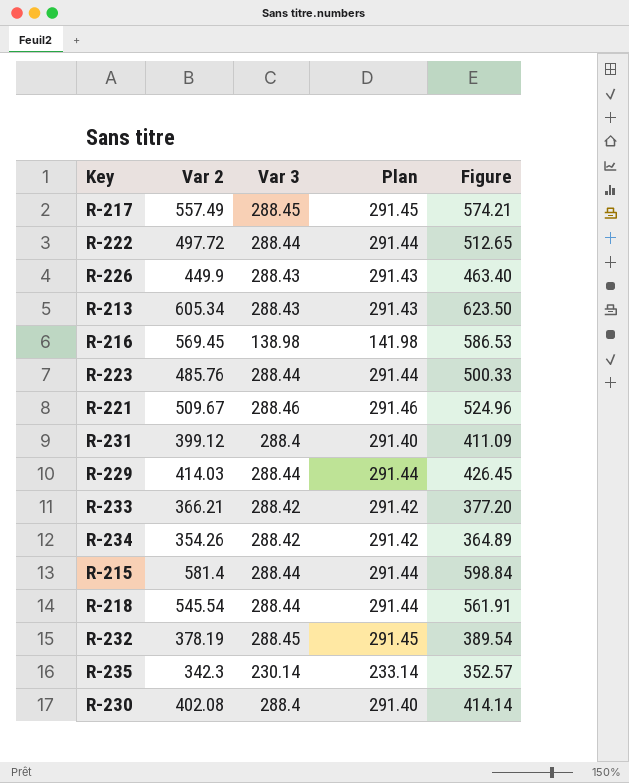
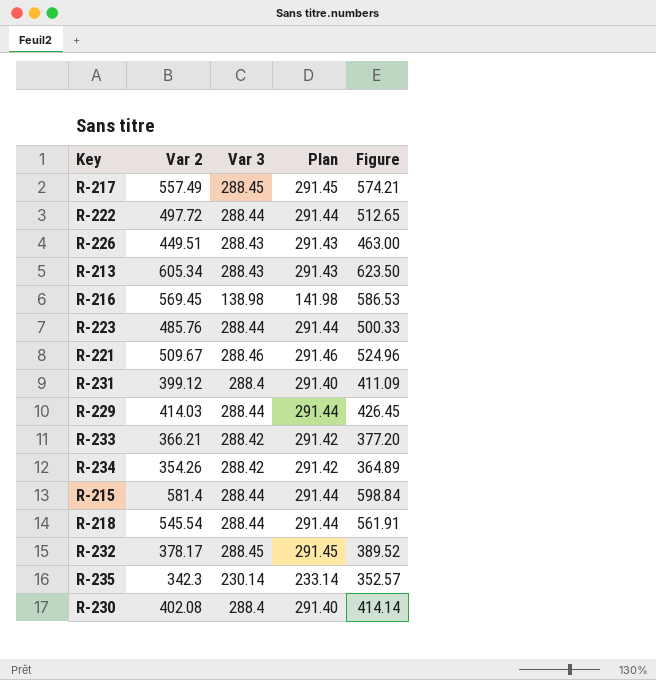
R-226 | Var 2: 449.9 -> 449.51
R-226 | Figure: 463.40 -> 463.00
R-232 | Var 2: 378.19 -> 378.17
R-232 | Figure: 389.54 -> 389.52

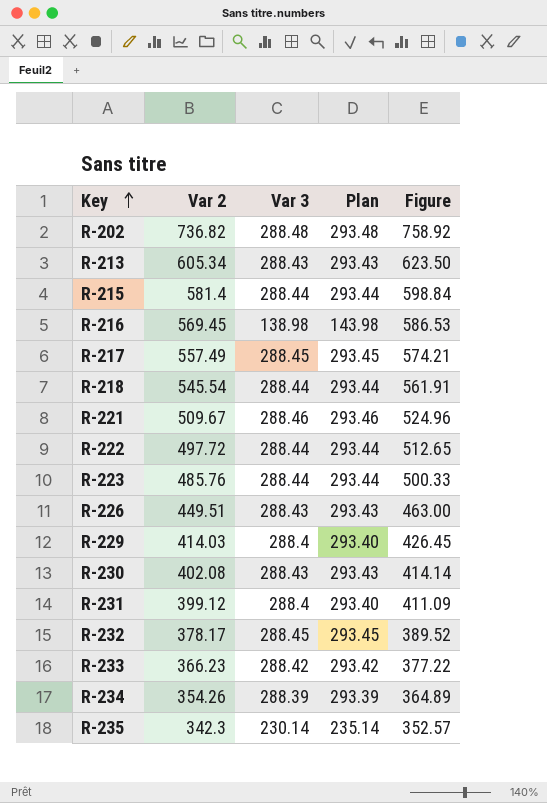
row order: none -> Key ascending
column Plan | formula: [Var 3] + 3 -> [Var 3] + 5
row R-202: none -> 736.82 | 288.48 | 293.48 | 758.92
R-229 | Var 3: 288.44 -> 288.4
R-230 | Var 3: 288.4 -> 288.43
R-233 | Var 2: 366.21 -> 366.23
R-233 | Figure: 377.20 -> 377.22
R-234 | Var 3: 288.42 -> 288.39

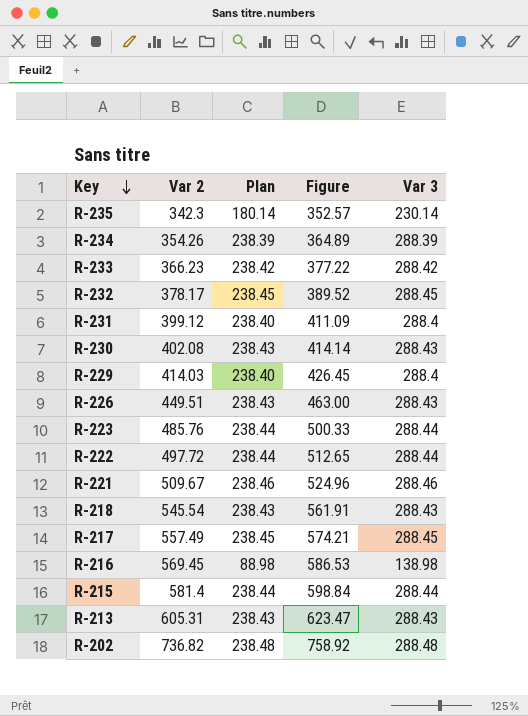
row order: Key ascending -> Key descending
column Plan | formula: [Var 3] + 5 -> [Var 3] - 50
column Var 3 | position: 3 -> 5
R-218 | Var 3: 288.44 -> 288.43
R-213 | Var 2: 605.34 -> 605.31
R-213 | Figure: 623.50 -> 623.47

